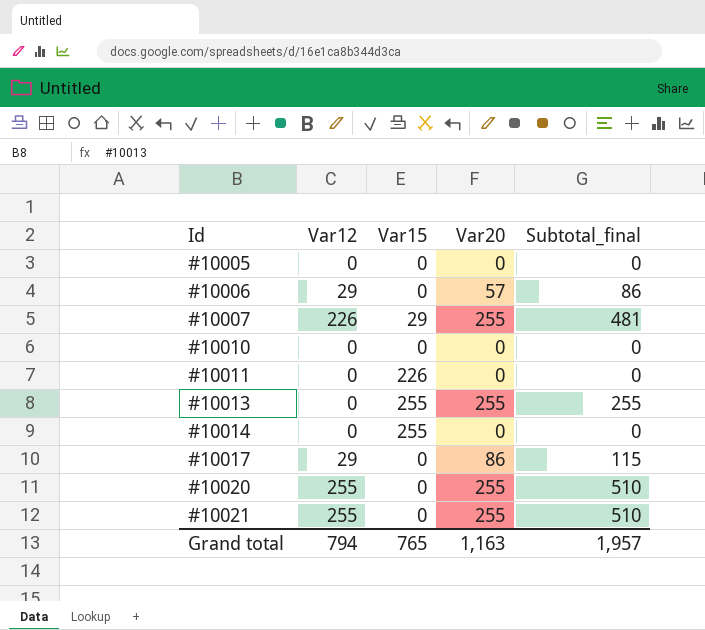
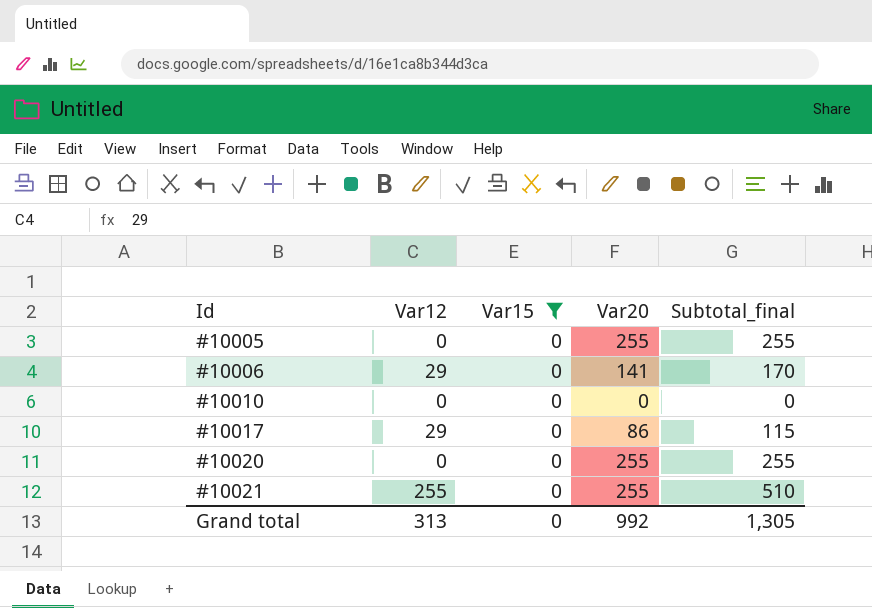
filter: none -> Var15 = 0
#10005 | Var20: 0 -> 255
#10005 | Subtotal_final: 0 -> 255
#10006 | Var20: 57 -> 141
#10006 | Subtotal_final: 86 -> 170
#10020 | Var12: 255 -> 0
#10020 | Subtotal_final: 510 -> 255
Grand total | Var12: 794 -> 313
Grand total | Var15: 765 -> 0
Grand total | Var20: 1,163 -> 992
Grand total | Subtotal_final: 1,957 -> 1,305

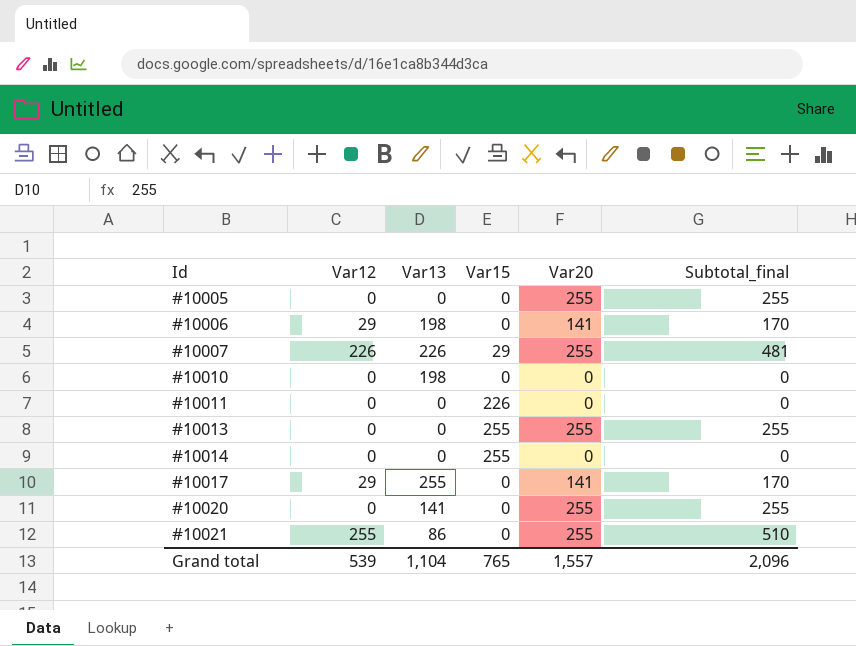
filter: Var15 = 0 -> none
column Var13 | position: none -> 3
#10017 | Var20: 86 -> 141
#10017 | Subtotal_final: 115 -> 170
Grand total | Var12: 313 -> 539
Grand total | Var15: 0 -> 765
Grand total | Var20: 992 -> 1,557
Grand total | Subtotal_final: 1,305 -> 2,096

